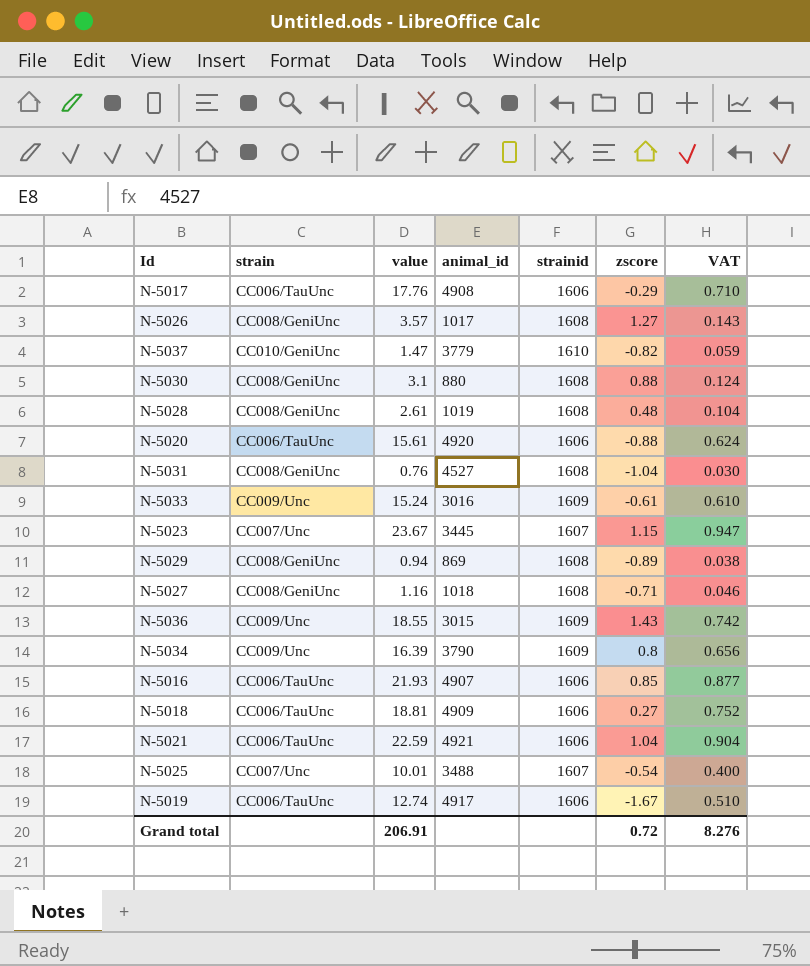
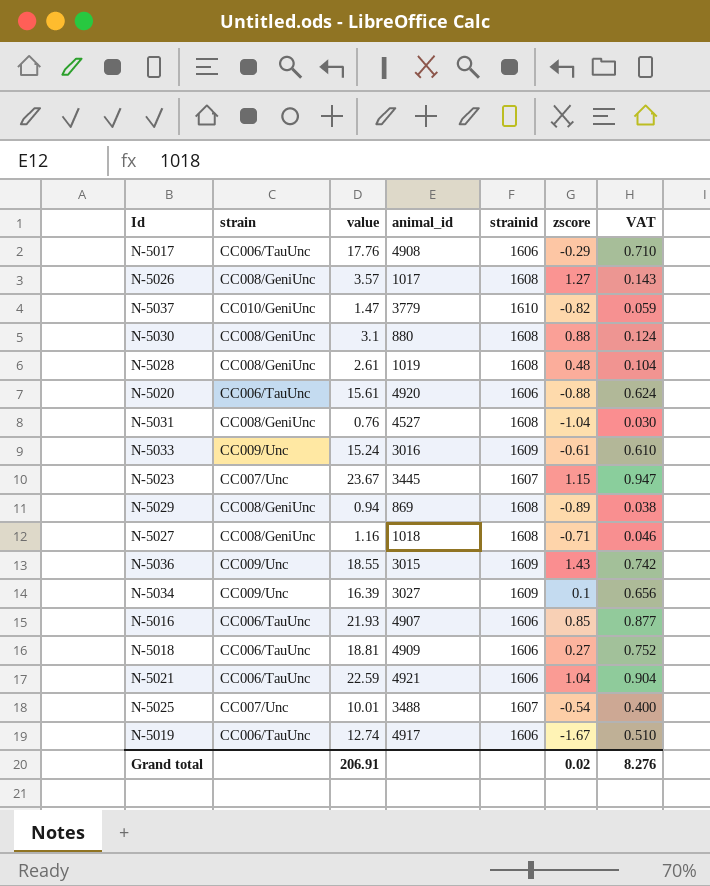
N-5034 | animal_id: 3790 -> 3027
N-5034 | zscore: 0.8 -> 0.1
Grand total | zscore: 0.72 -> 0.02

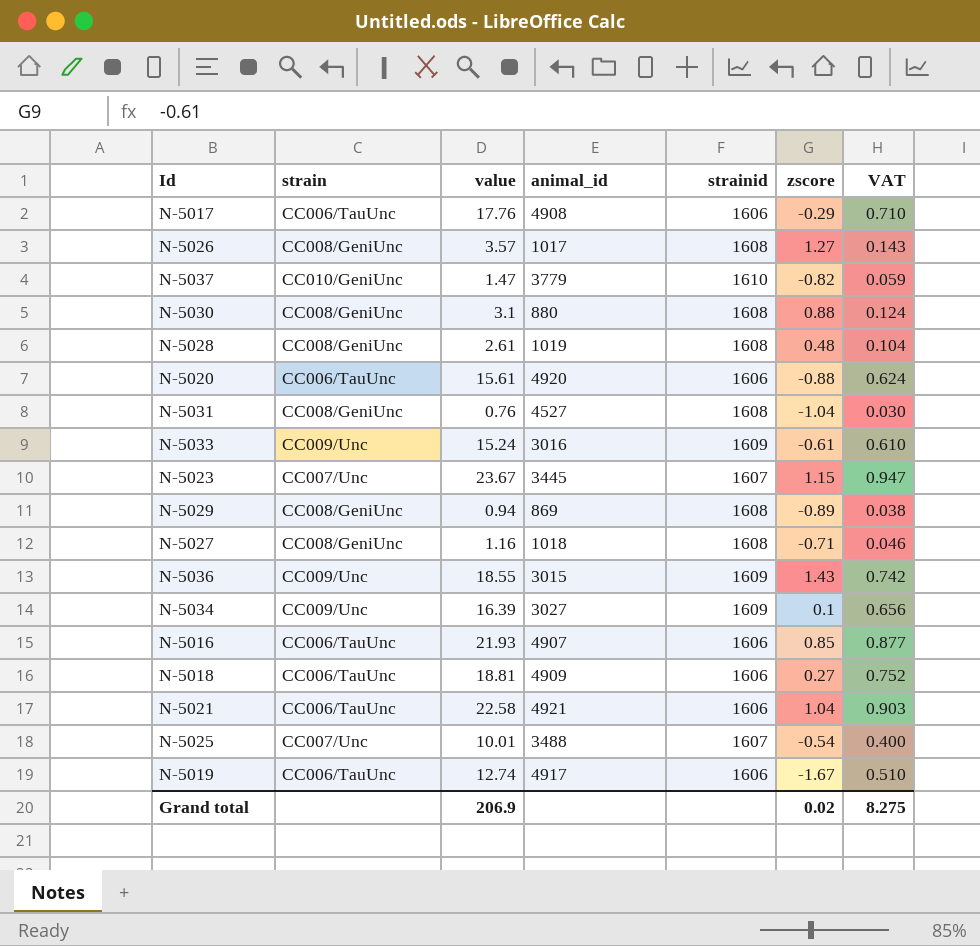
N-5021 | value: 22.59 -> 22.58
N-5021 | VAT: 0.904 -> 0.903
Grand total | value: 206.91 -> 206.9
Grand total | VAT: 8.276 -> 8.275

